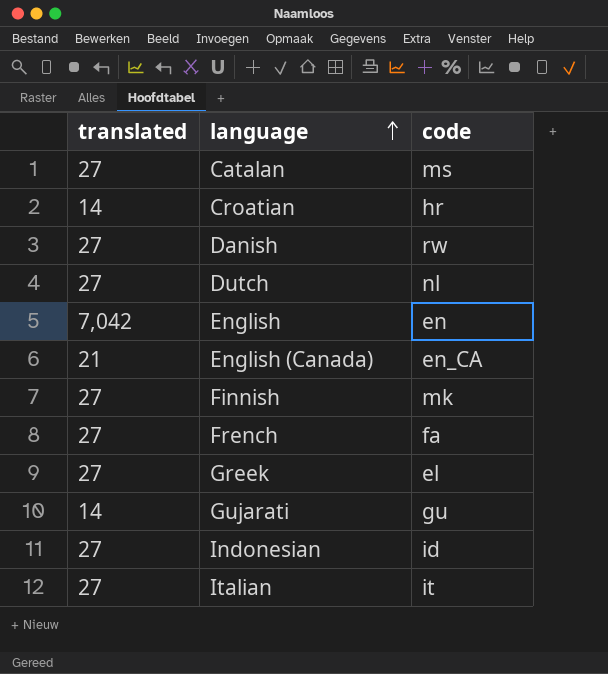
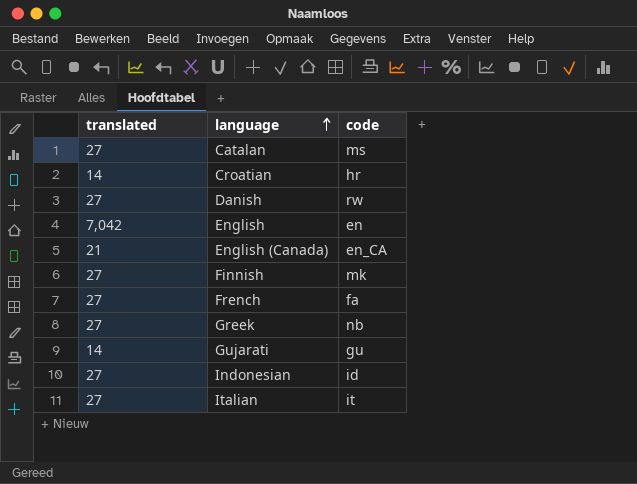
row Dutch: 27 | nl -> none
Greek | code: el -> nb

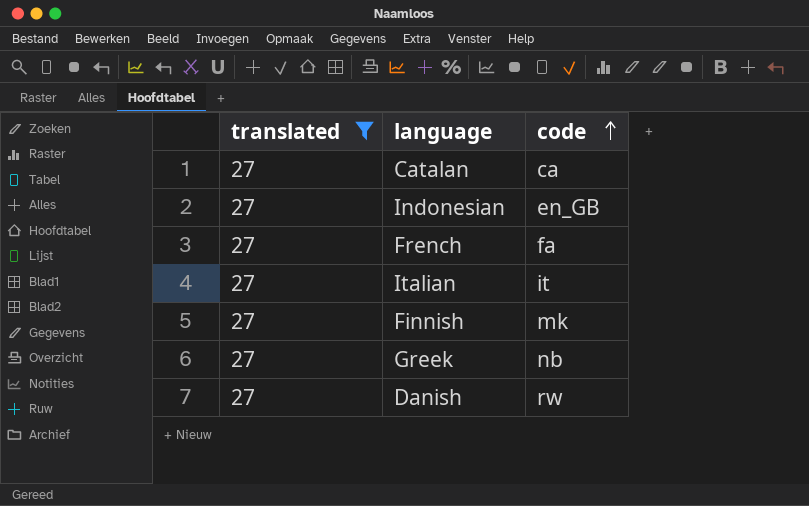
filter: none -> translated = 27
row order: language ascending -> code ascending
Catalan | code: ms -> ca
Indonesian | code: id -> en_GB

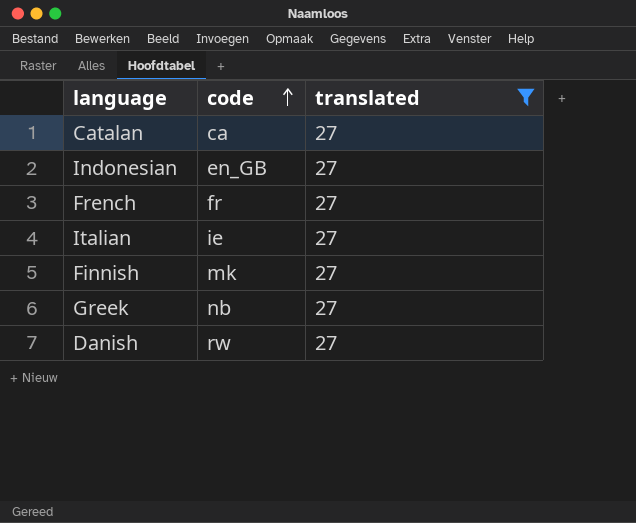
column translated | position: 1 -> 3
French | code: fa -> fr
Italian | code: it -> ie

